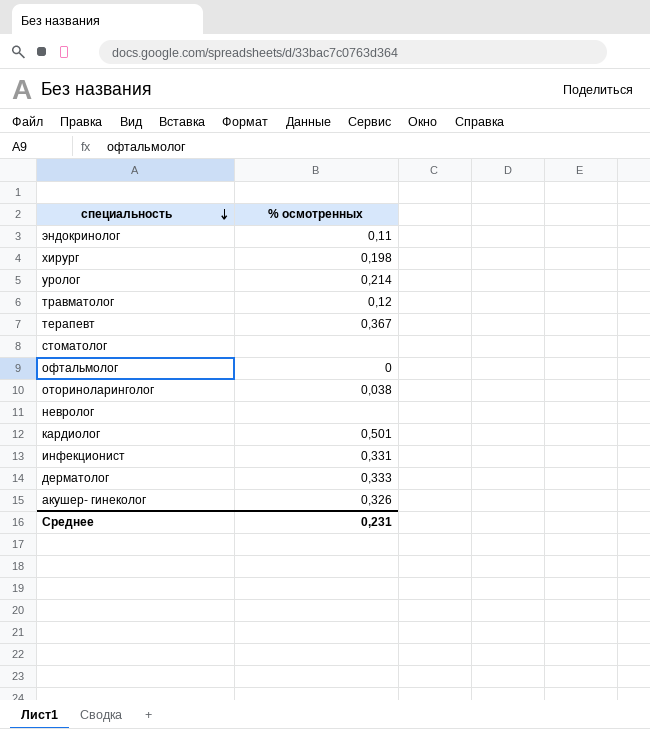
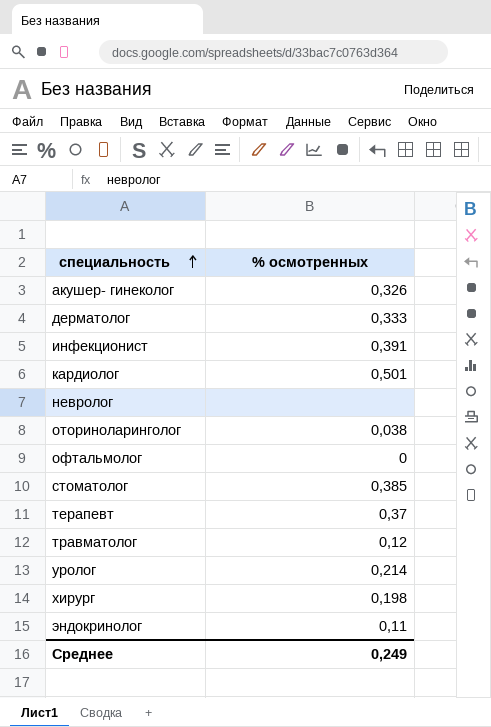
row order: специальность descending -> специальность ascending
инфекционист | % осмотренных: 0,331 -> 0,391
стоматолог | % осмотренных: none -> 0,385
терапевт | % осмотренных: 0,367 -> 0,37
Среднее | % осмотренных: 0,231 -> 0,249

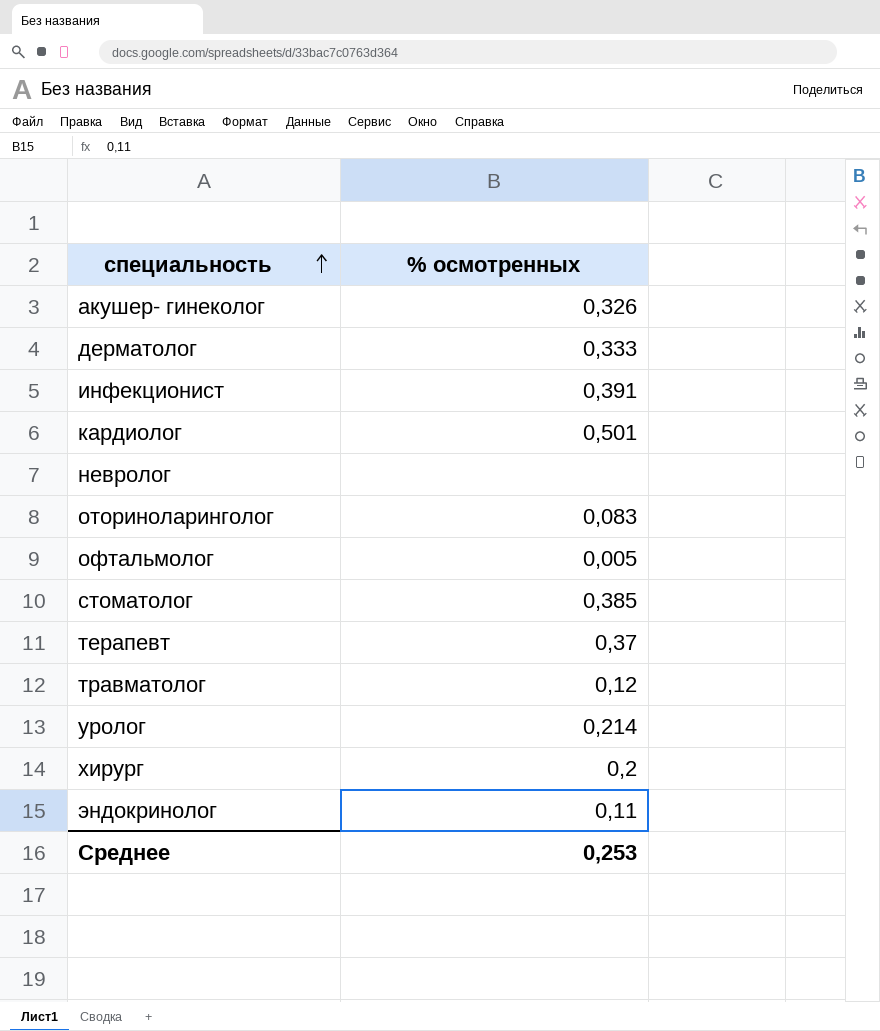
оториноларинголог | % осмотренных: 0,038 -> 0,083
офтальмолог | % осмотренных: 0 -> 0,005
хирург | % осмотренных: 0,198 -> 0,2
Среднее | % осмотренных: 0,249 -> 0,253

